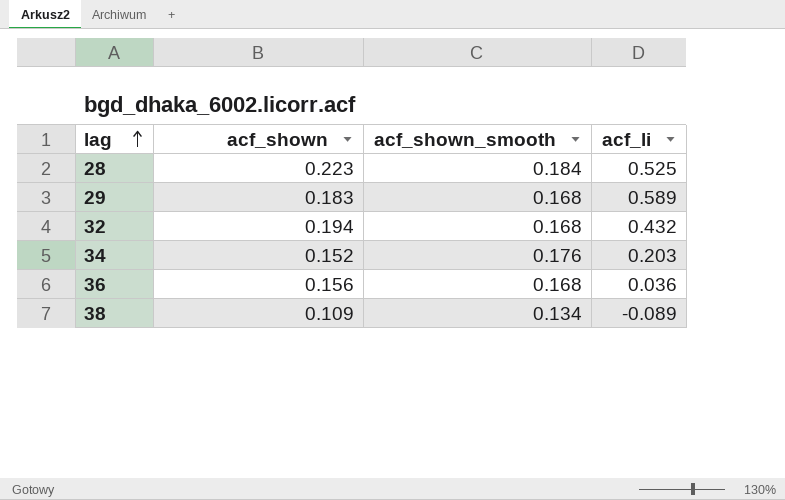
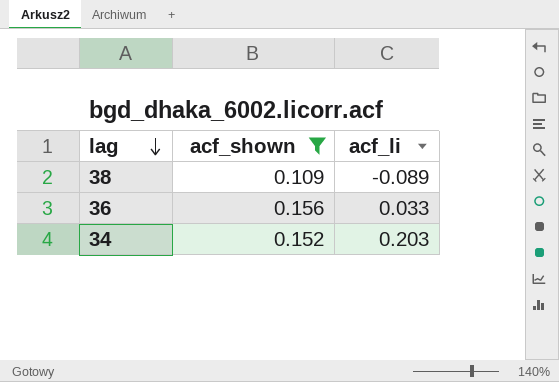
filter: none -> acf_shown <= 0.156
row order: lag ascending -> lag descending
column acf_shown_smooth | position: 3 -> none
36 | acf_li: 0.036 -> 0.033

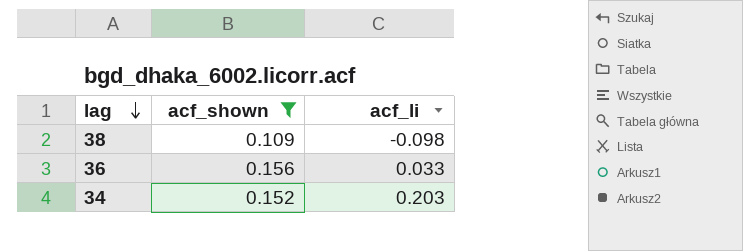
38 | acf_li: -0.089 -> -0.098

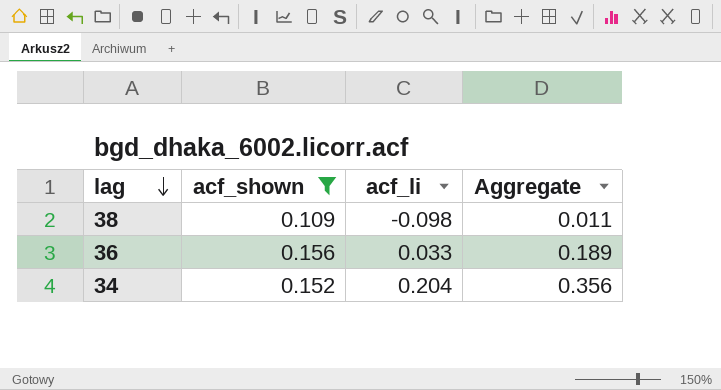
column Aggregate | formula: none -> [acf_shown] + [acf_li]
34 | acf_li: 0.203 -> 0.204

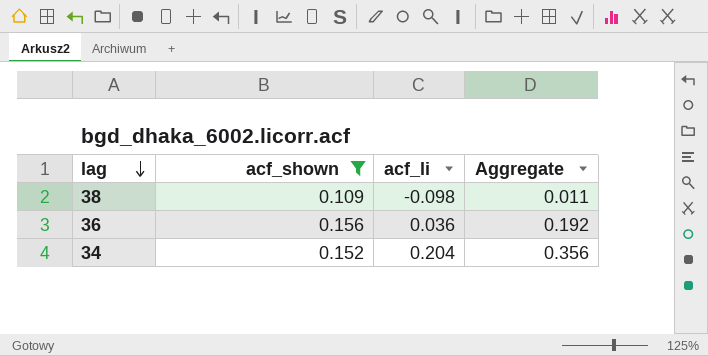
36 | acf_li: 0.033 -> 0.036
36 | Aggregate: 0.189 -> 0.192

